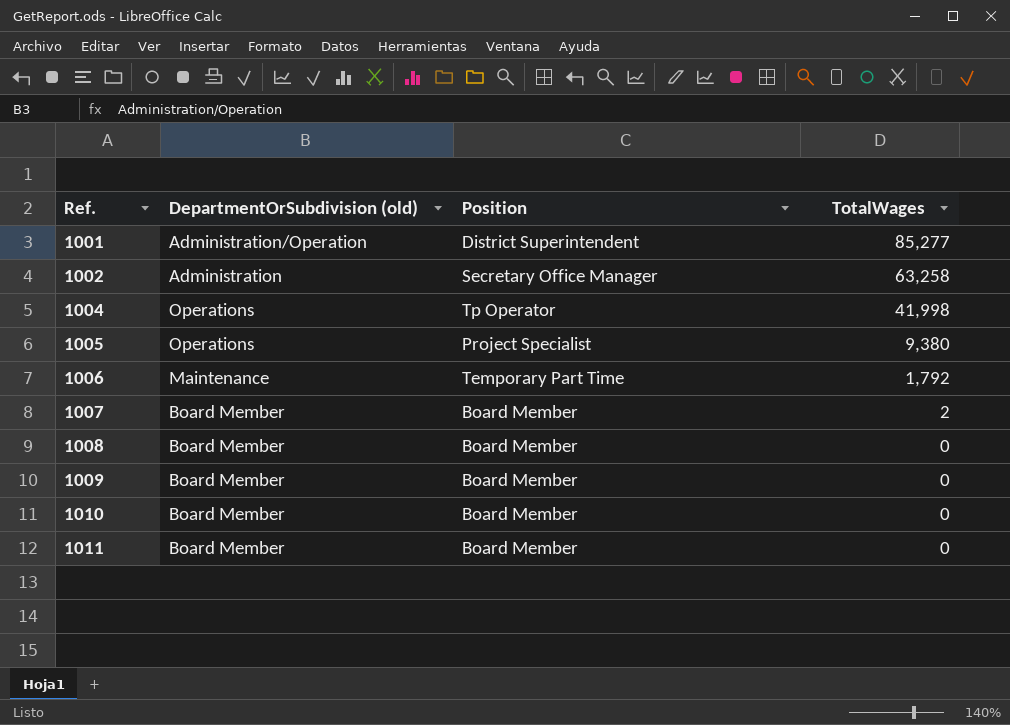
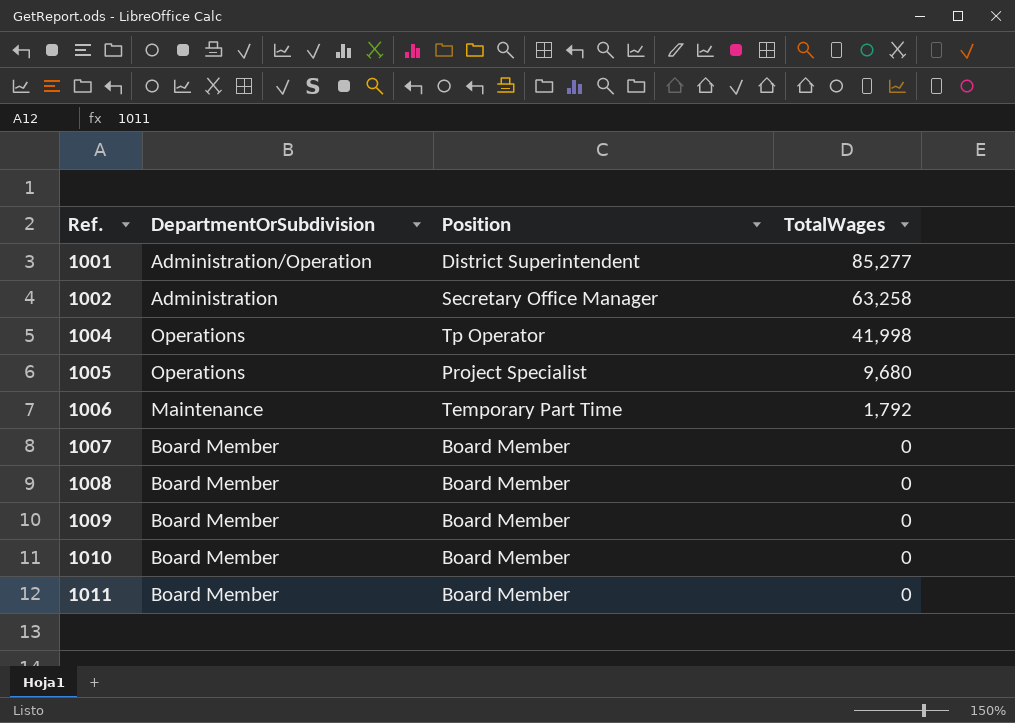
column name: DepartmentOrSubdivision (old) -> DepartmentOrSubdivision
1005 | TotalWages: 9,380 -> 9,680
1007 | TotalWages: 2 -> 0

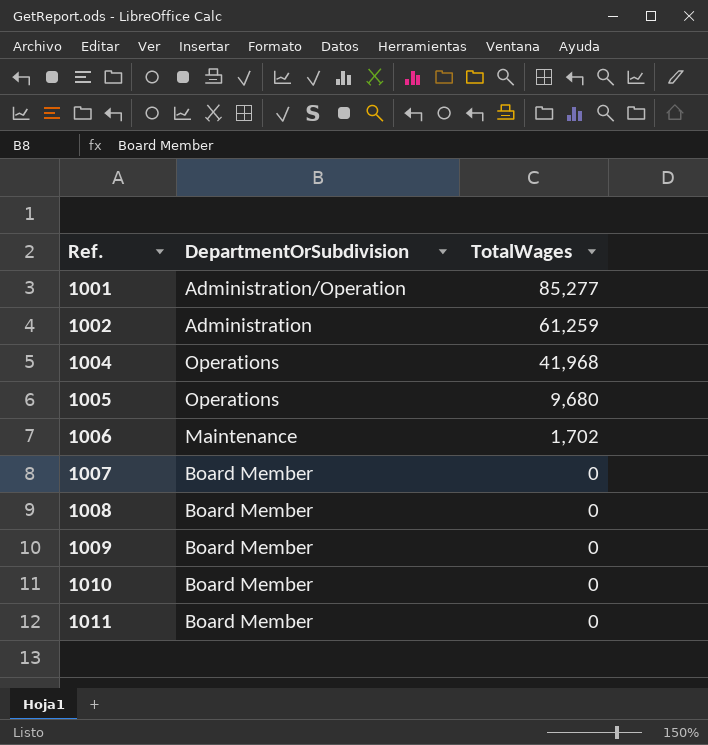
column Position | position: 3 -> none
1002 | TotalWages: 63,258 -> 61,259
1004 | TotalWages: 41,998 -> 41,968
1006 | TotalWages: 1,792 -> 1,702

